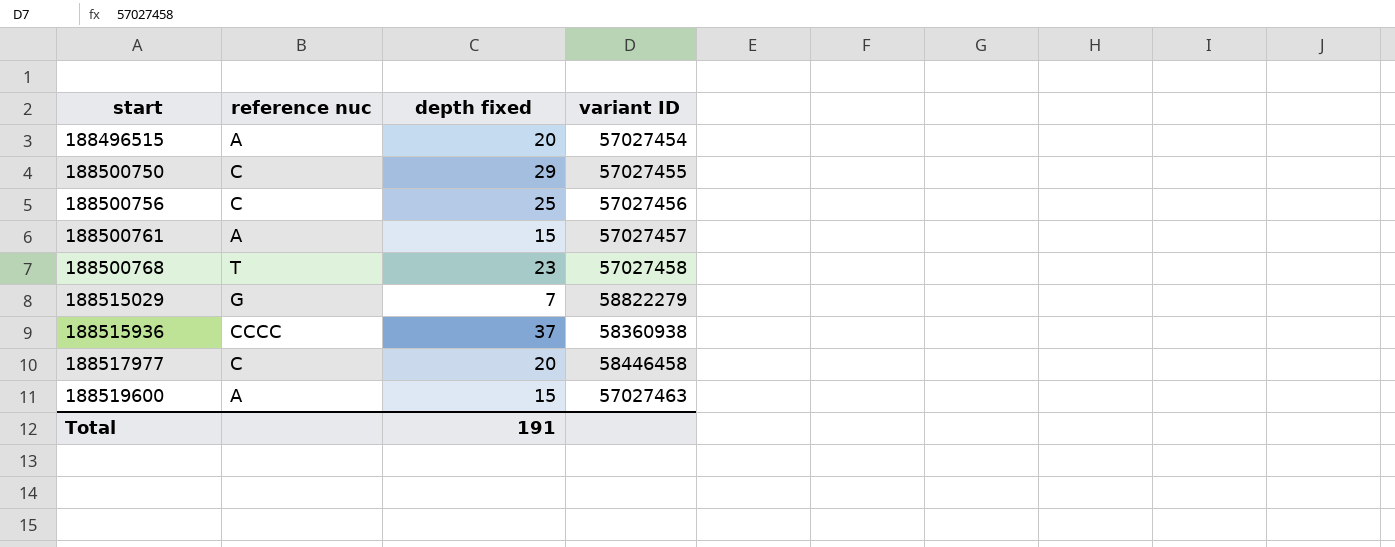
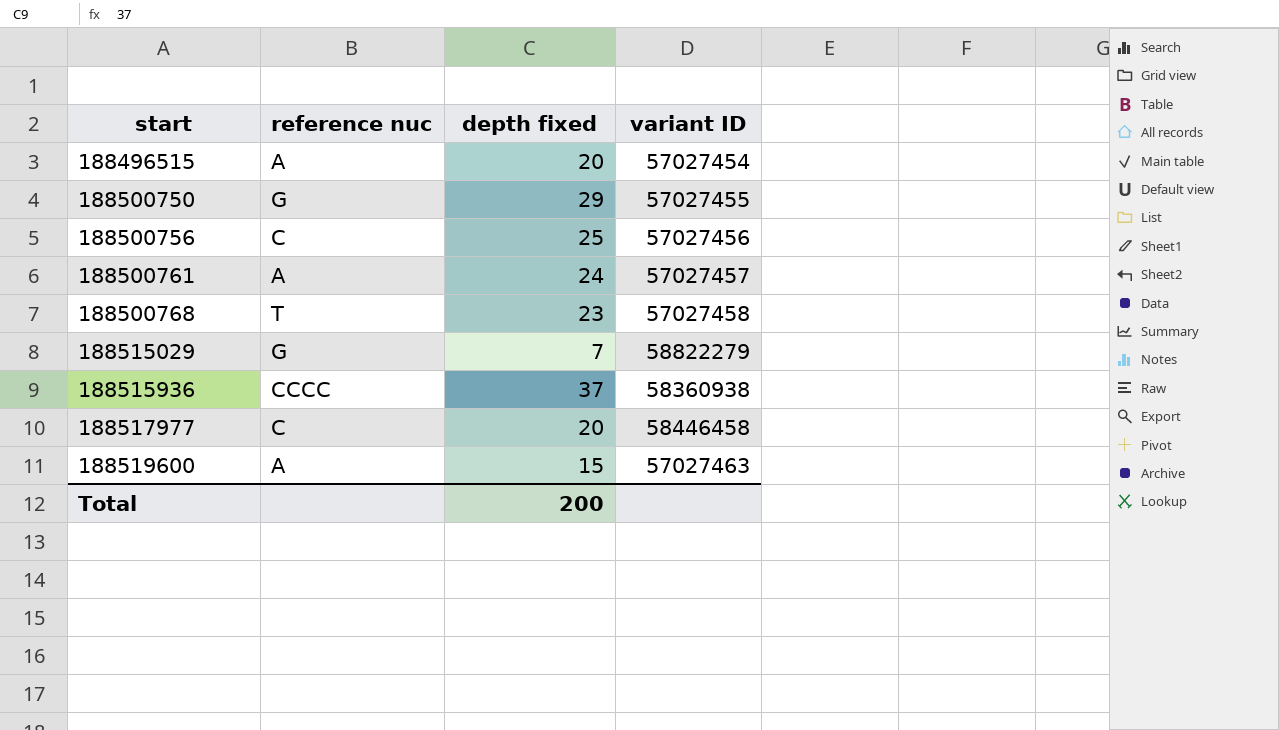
188500750 | reference nuc: C -> G
188500761 | depth fixed: 15 -> 24
Total | depth fixed: 191 -> 200

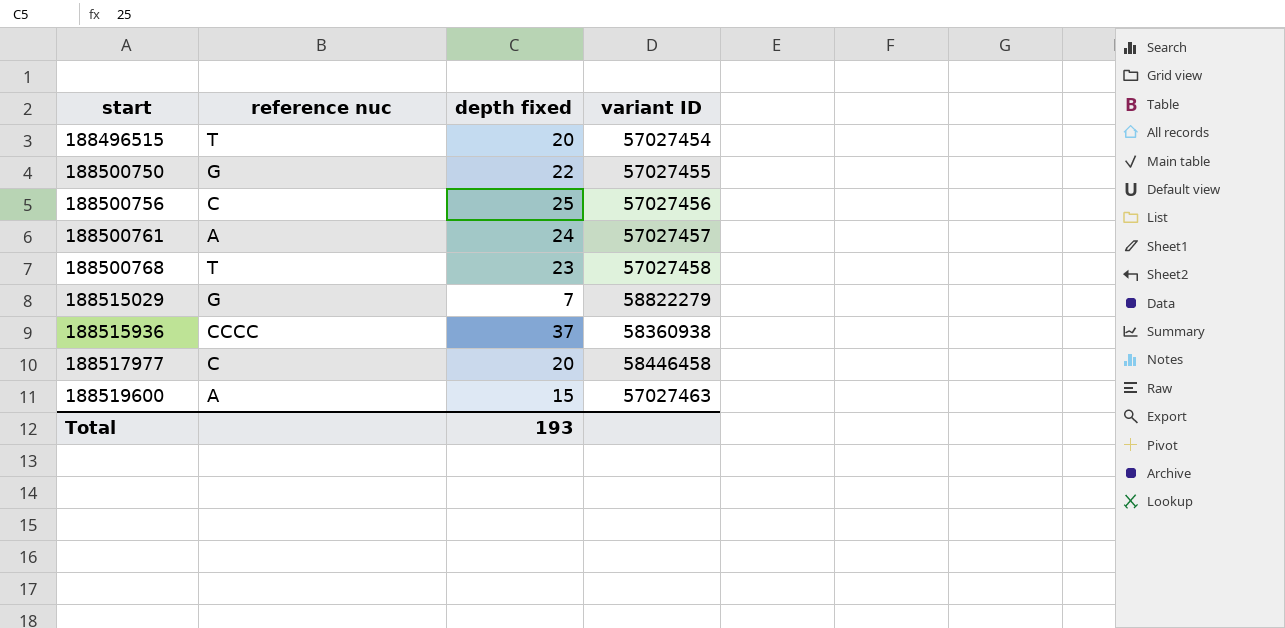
188496515 | reference nuc: A -> T
188500750 | depth fixed: 29 -> 22
Total | depth fixed: 200 -> 193

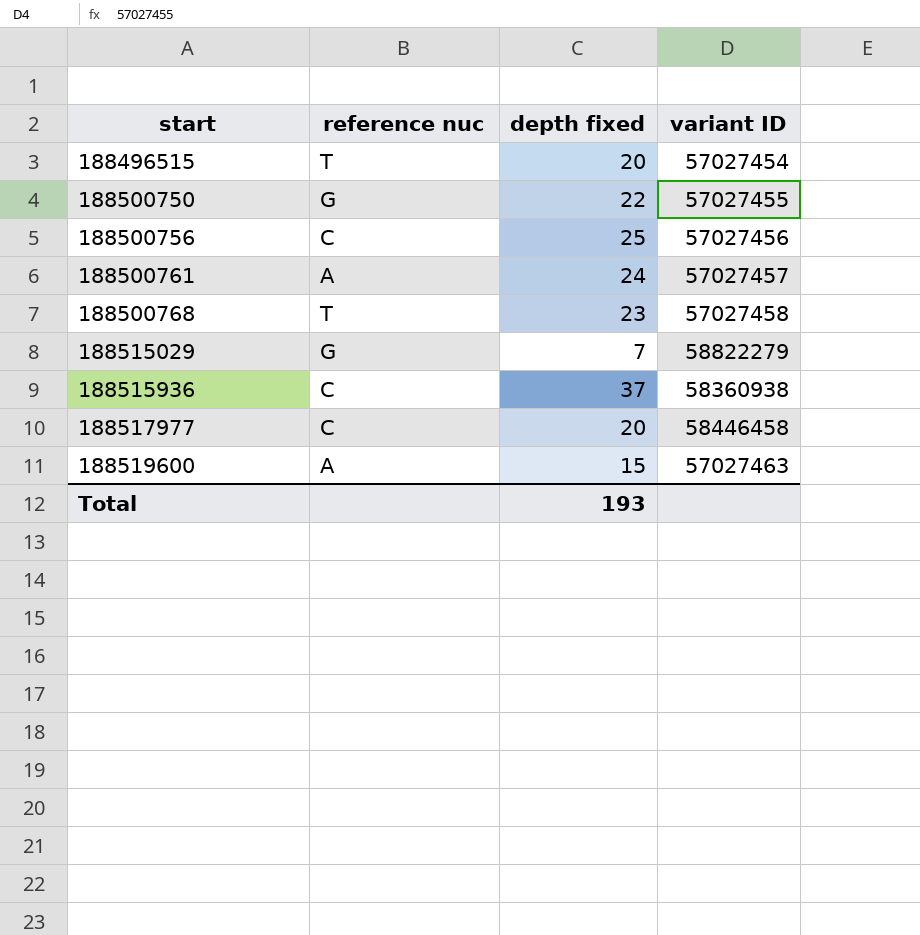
188515936 | reference nuc: CCCC -> C

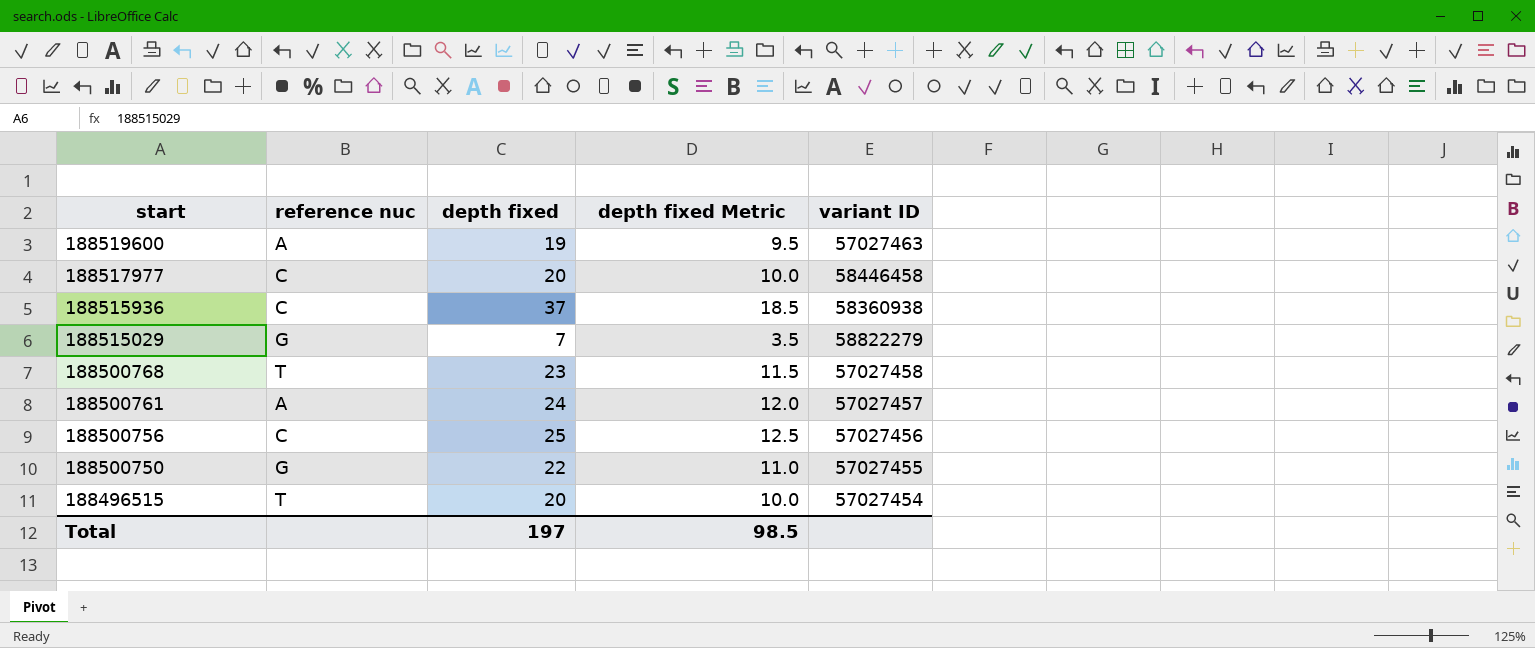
row order: start ascending -> start descending
column depth fixed Metric | formula: none -> [depth fixed] * 0.5
188519600 | depth fixed: 15 -> 19
Total | depth fixed: 193 -> 197

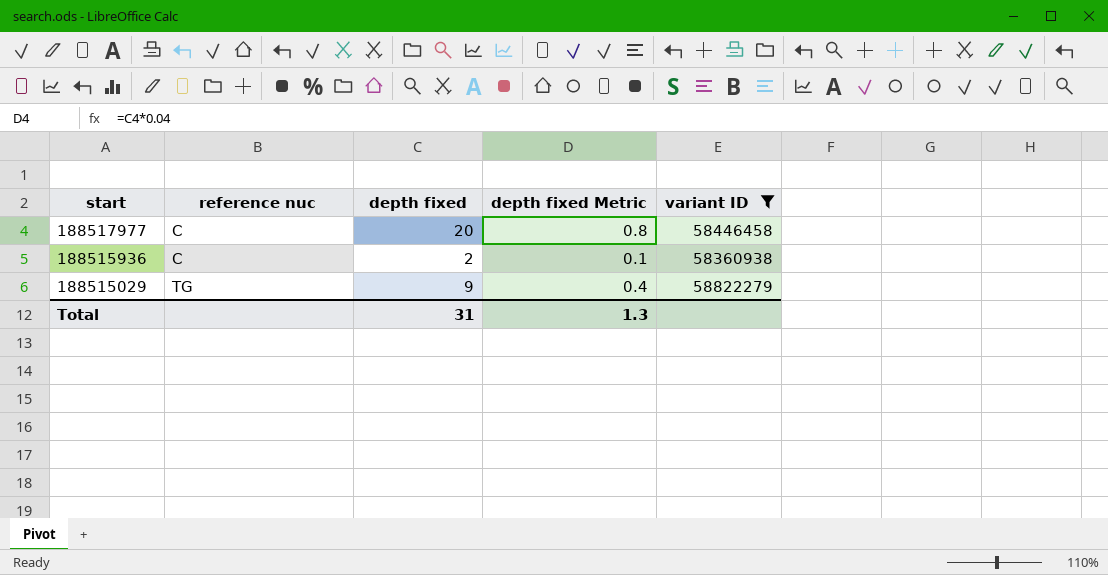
filter: none -> variant ID >= 58360938
column depth fixed Metric | formula: [depth fixed] * 0.5 -> [depth fixed] * 0.04
188515936 | depth fixed: 37 -> 2
188515029 | reference nuc: G -> TG
188515029 | depth fixed: 7 -> 9
Total | depth fixed: 197 -> 31
Total | depth fixed Metric: 98.5 -> 1.3

